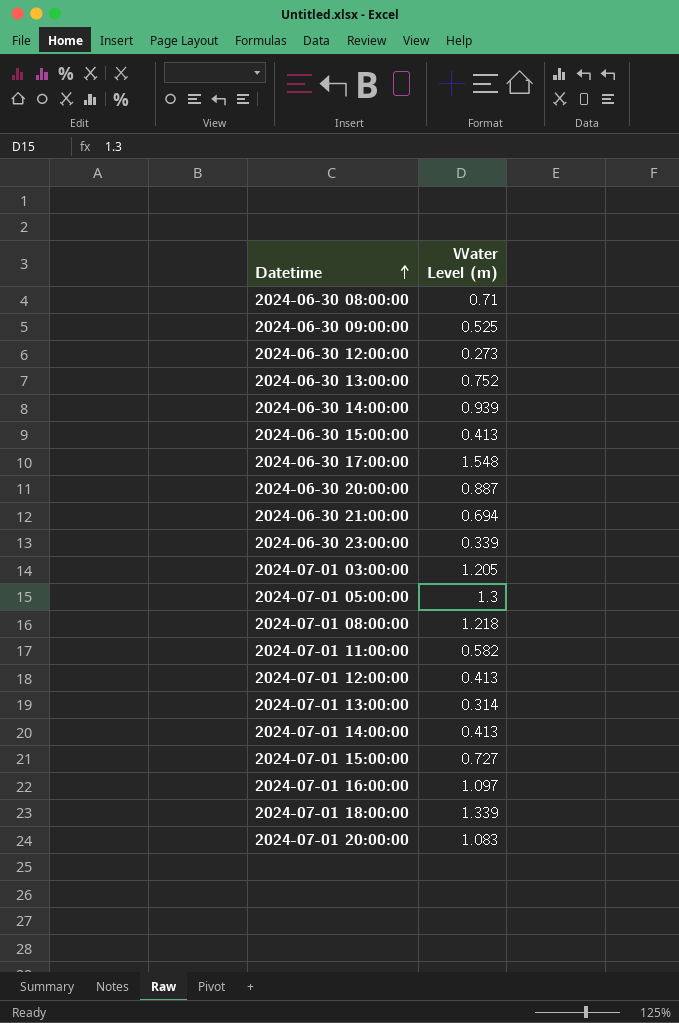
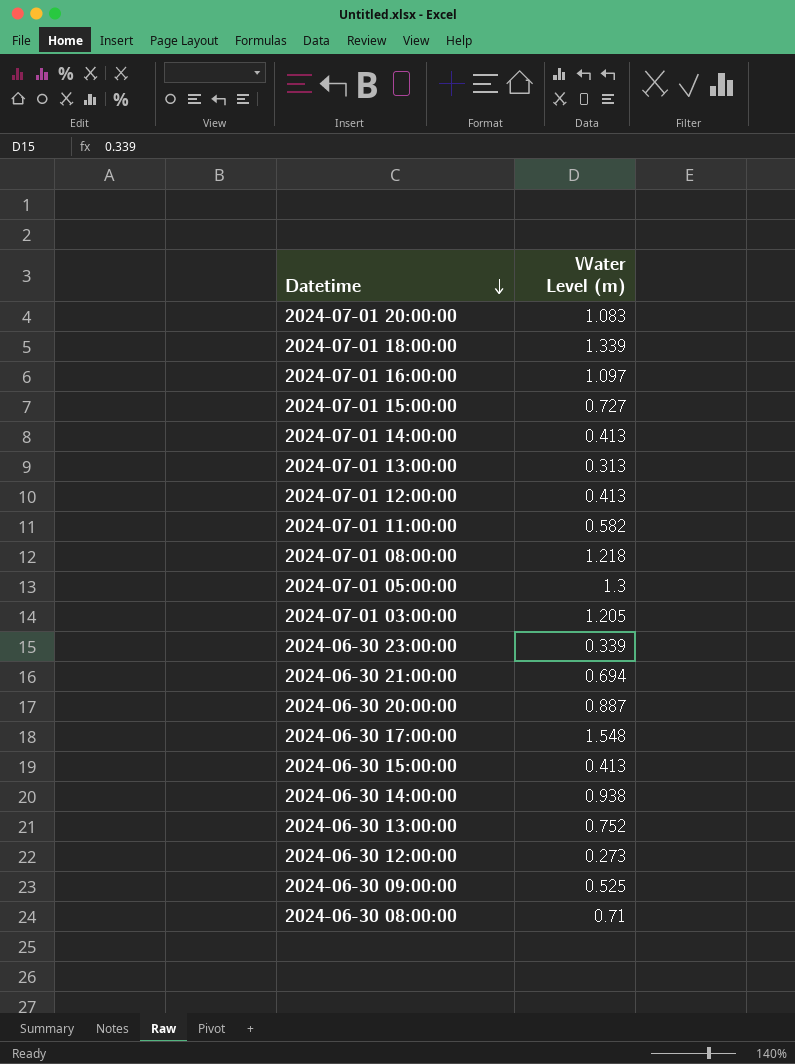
row order: Datetime ascending -> Datetime descending
2024-07-01 13:00:00 | Water Level (m): 0.314 -> 0.313
2024-06-30 14:00:00 | Water Level (m): 0.939 -> 0.938

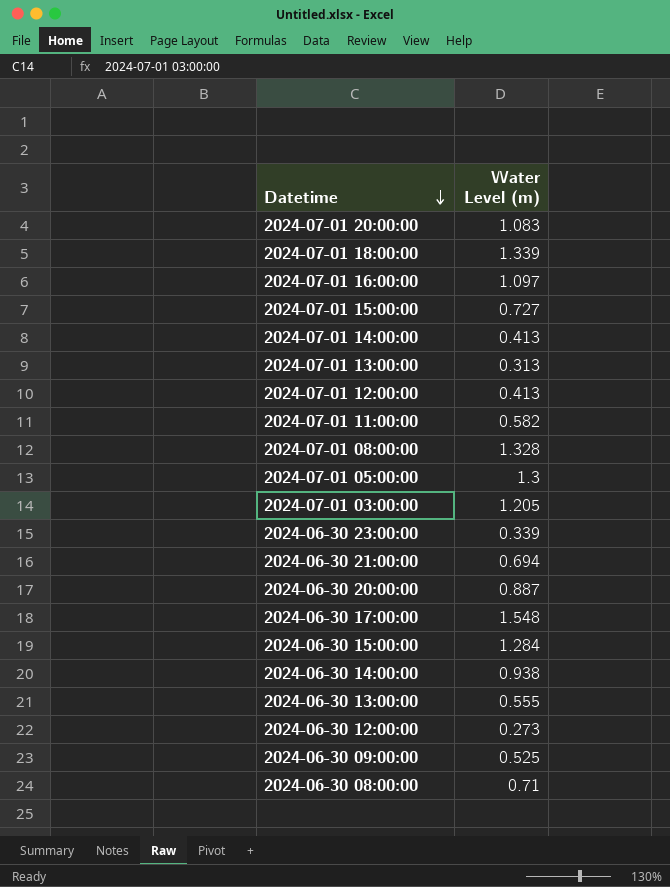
2024-07-01 08:00:00 | Water Level (m): 1.218 -> 1.328
2024-06-30 15:00:00 | Water Level (m): 0.413 -> 1.284
2024-06-30 13:00:00 | Water Level (m): 0.752 -> 0.555

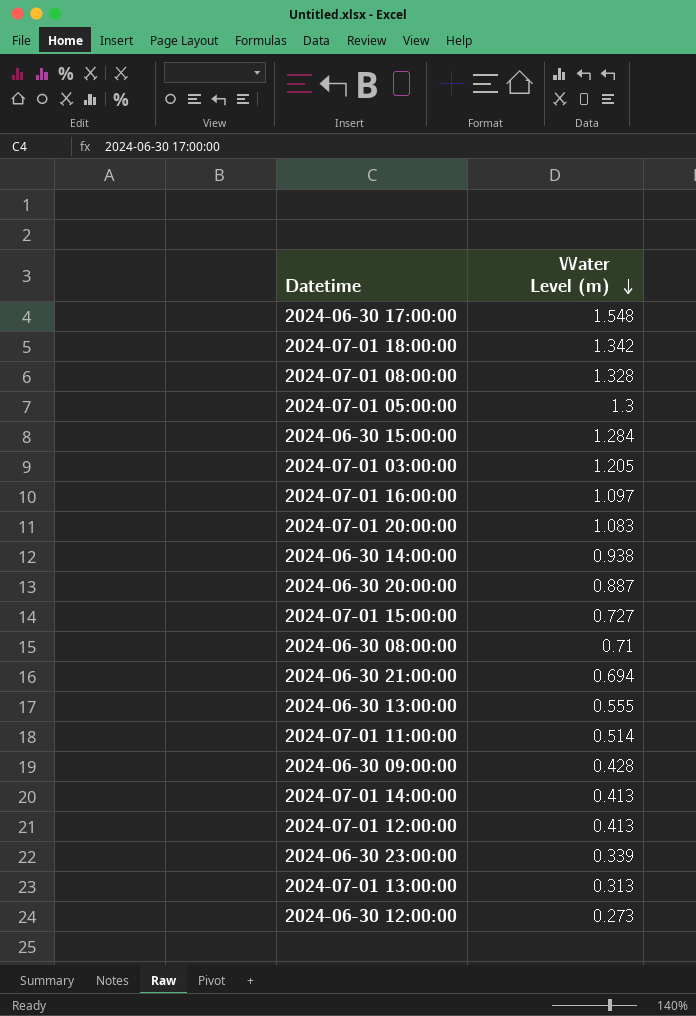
row order: Datetime descending -> Water Level (m) descending
2024-07-01 18:00:00 | Water Level (m): 1.339 -> 1.342
2024-07-01 11:00:00 | Water Level (m): 0.582 -> 0.514
2024-06-30 09:00:00 | Water Level (m): 0.525 -> 0.428

